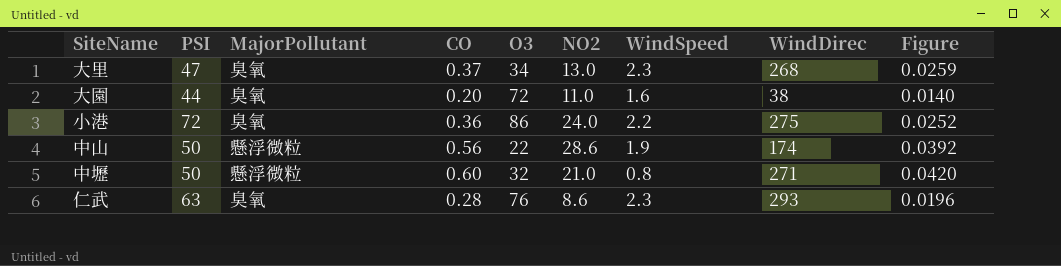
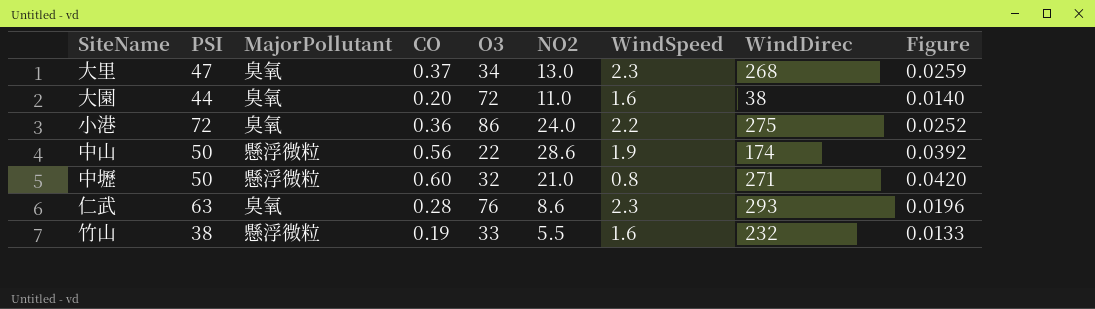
row 竹山: none -> 38 | 懸浮微粒 | 0.19 | 33 | 5.5 | 1.6 | 232 | 0.0133

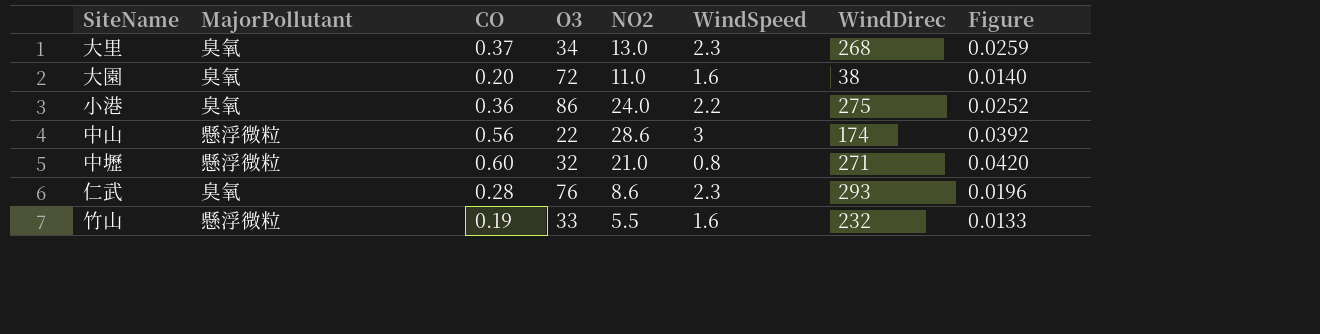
column PSI | position: 2 -> none
中山 | WindSpeed: 1.9 -> 3

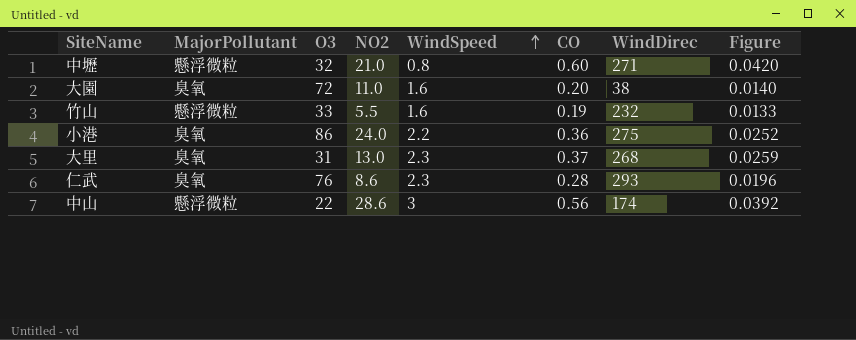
row order: none -> WindSpeed ascending
column CO | position: 3 -> 6
大里 | O3: 34 -> 31

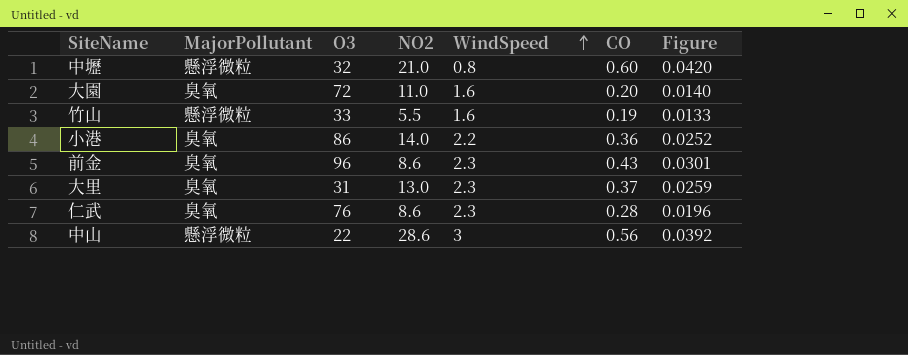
column WindDirec | position: 7 -> none
小港 | NO2: 24.0 -> 14.0
row 前金: none -> 臭氧 | 96 | 8.6 | 2.3 | 0.43 | 0.0301

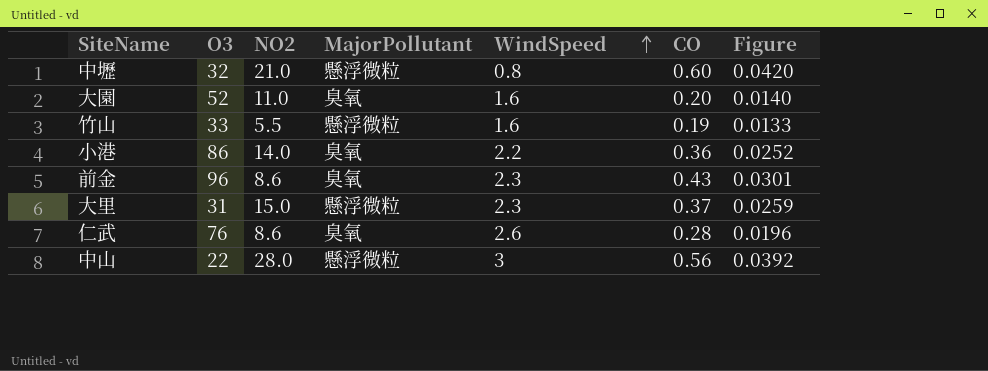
column MajorPollutant | position: 2 -> 4
大園 | O3: 72 -> 52
大里 | NO2: 13.0 -> 15.0
大里 | MajorPollutant: 臭氧 -> 懸浮微粒
仁武 | WindSpeed: 2.3 -> 2.6
中山 | NO2: 28.6 -> 28.0

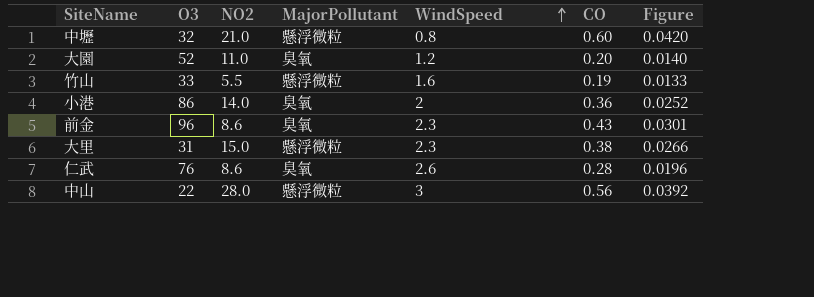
大園 | WindSpeed: 1.6 -> 1.2
小港 | WindSpeed: 2.2 -> 2
大里 | CO: 0.37 -> 0.38
大里 | Figure: 0.0259 -> 0.0266

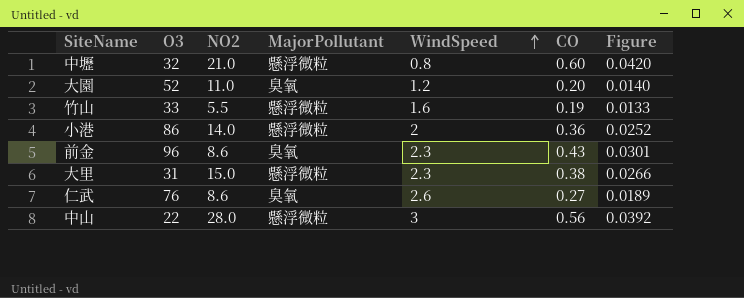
小港 | MajorPollutant: 臭氧 -> 懸浮微粒
仁武 | CO: 0.28 -> 0.27
仁武 | Figure: 0.0196 -> 0.0189

